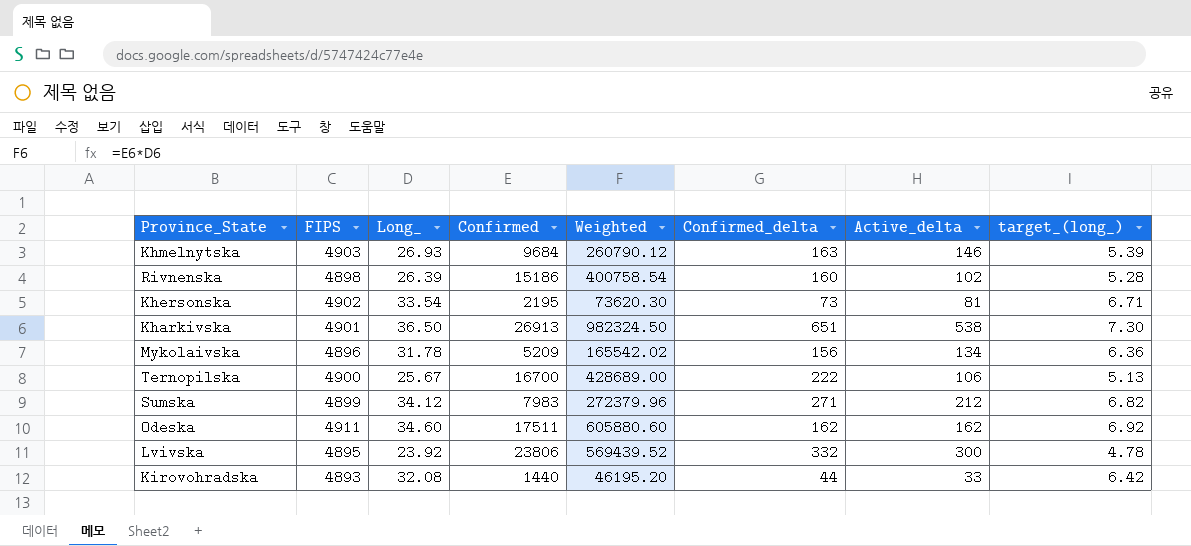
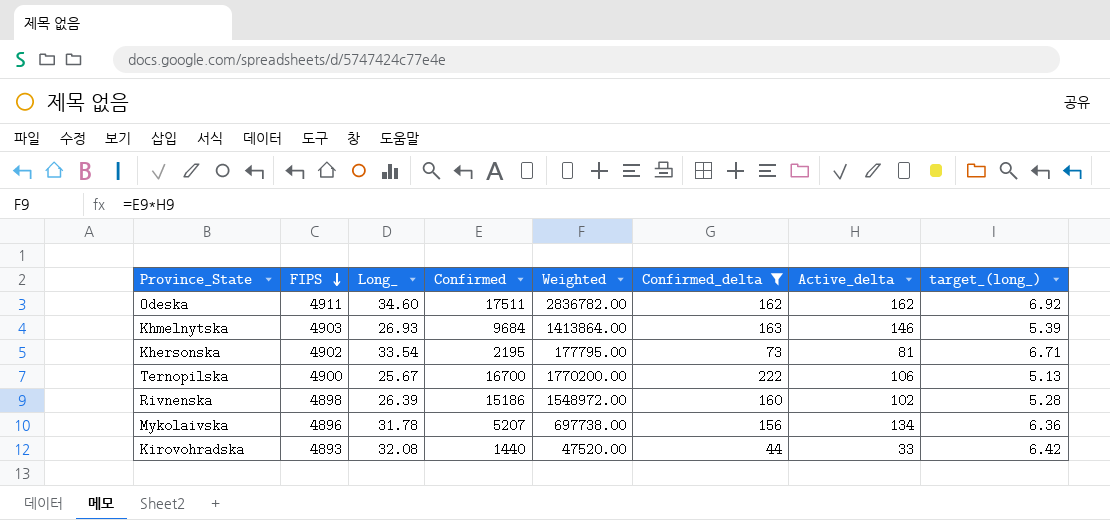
filter: none -> Confirmed_delta <= 222
row order: none -> FIPS descending
column Weighted | formula: [Long_] * [Confirmed] -> [Confirmed] * [Active_delta]
Mykolaivska | Confirmed: 5209 -> 5207

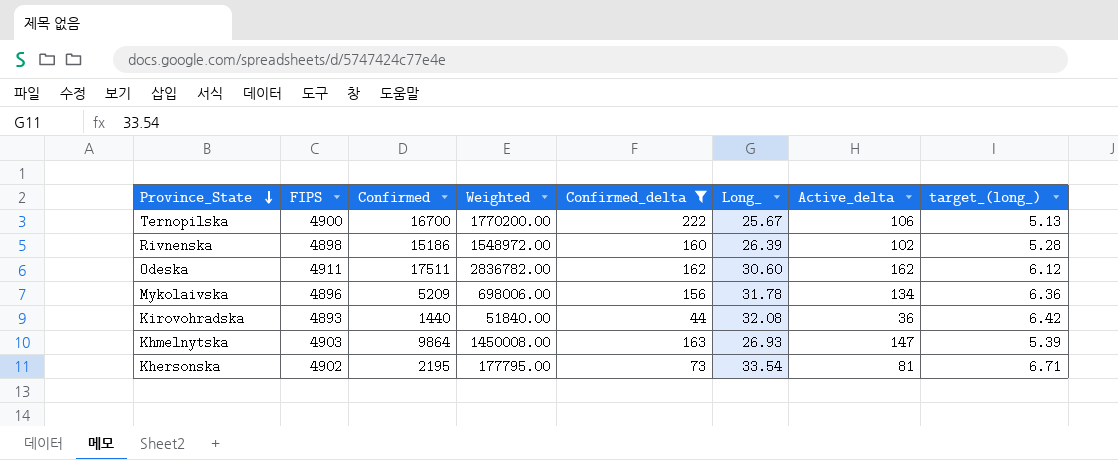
row order: FIPS descending -> Province_State descending
column Long_ | position: 3 -> 6
Odeska | Long_: 34.60 -> 30.60
Odeska | target_(long_): 6.92 -> 6.12
Mykolaivska | Confirmed: 5207 -> 5209
Mykolaivska | Weighted: 697738.00 -> 698006.00
Kirovohradska | Weighted: 47520.00 -> 51840.00
Kirovohradska | Active_delta: 33 -> 36
Khmelnytska | Confirmed: 9684 -> 9864
Khmelnytska | Weighted: 1413864.00 -> 1450008.00
Khmelnytska | Active_delta: 146 -> 147

